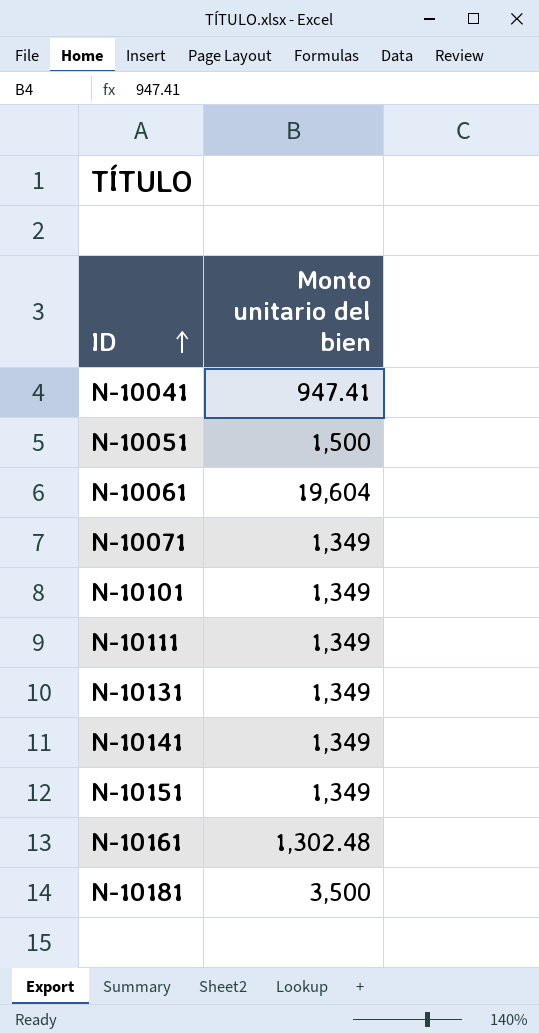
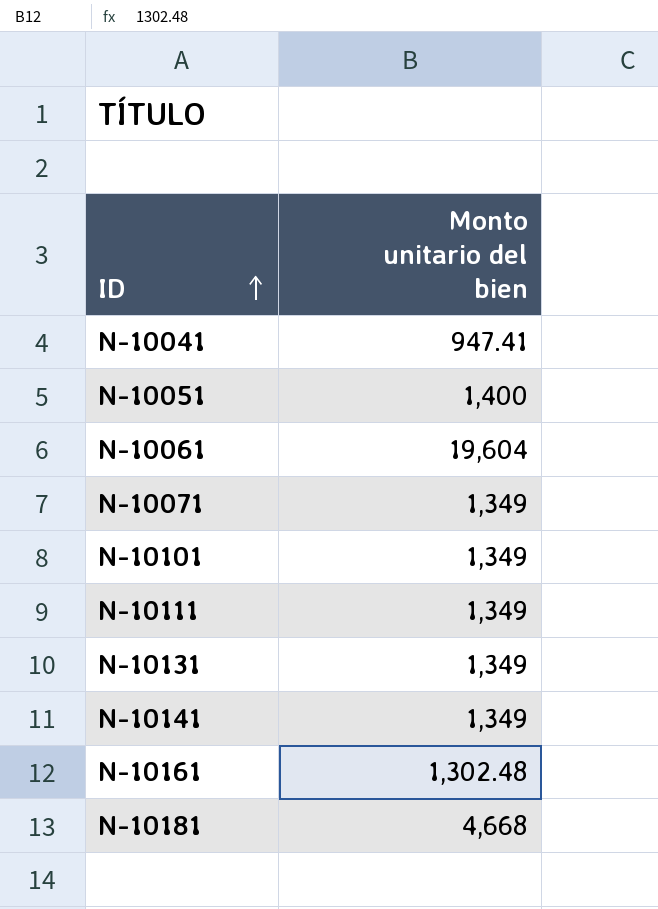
row N-10151: 1,349 -> none
N-10051 | Monto unitario del bien: 1,500 -> 1,400
N-10181 | Monto unitario del bien: 3,500 -> 4,668

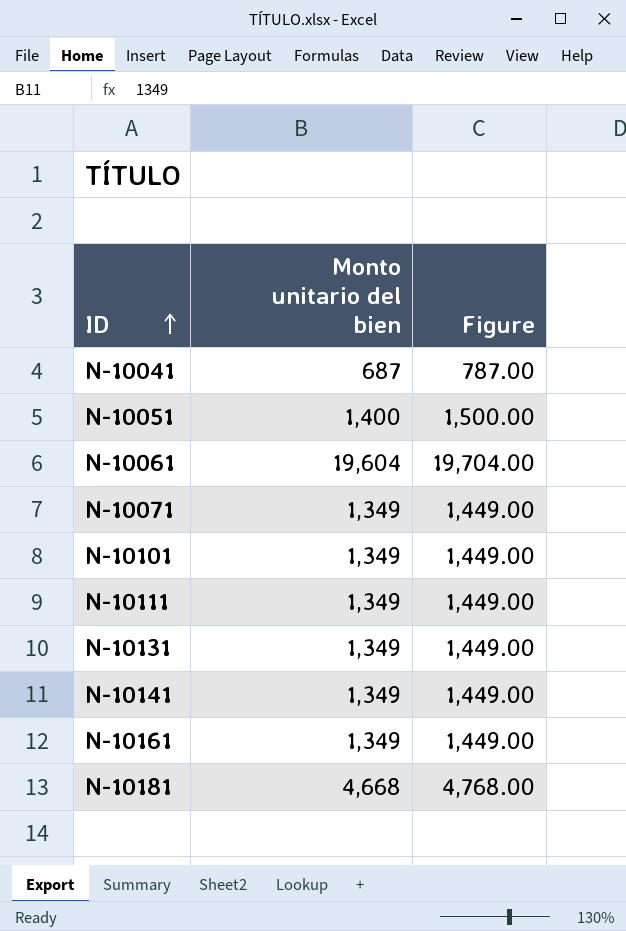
column Figure | formula: none -> [Monto unitario del bien] + 100
N-10041 | Monto unitario del bien: 947.41 -> 687
N-10161 | Monto unitario del bien: 1,302.48 -> 1,349

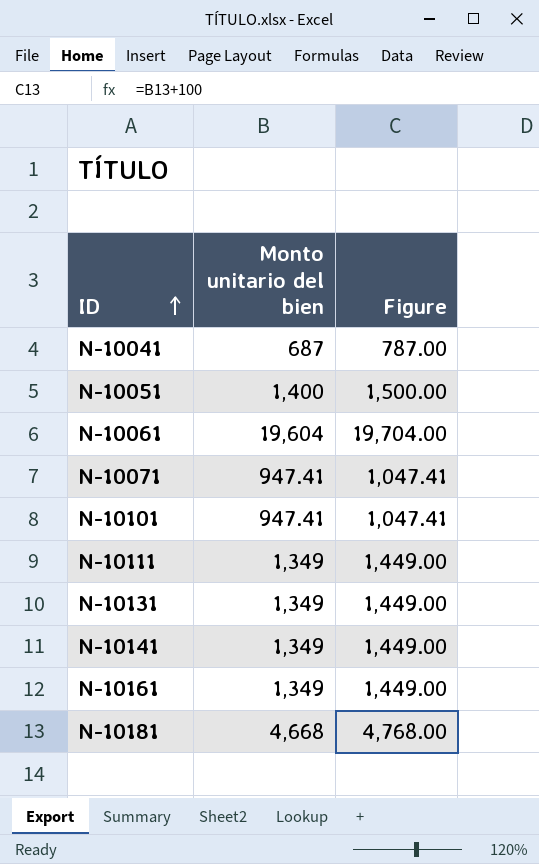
N-10071 | Monto unitario del bien: 1,349 -> 947.41
N-10071 | Figure: 1,449.00 -> 1,047.41
N-10101 | Monto unitario del bien: 1,349 -> 947.41
N-10101 | Figure: 1,449.00 -> 1,047.41

